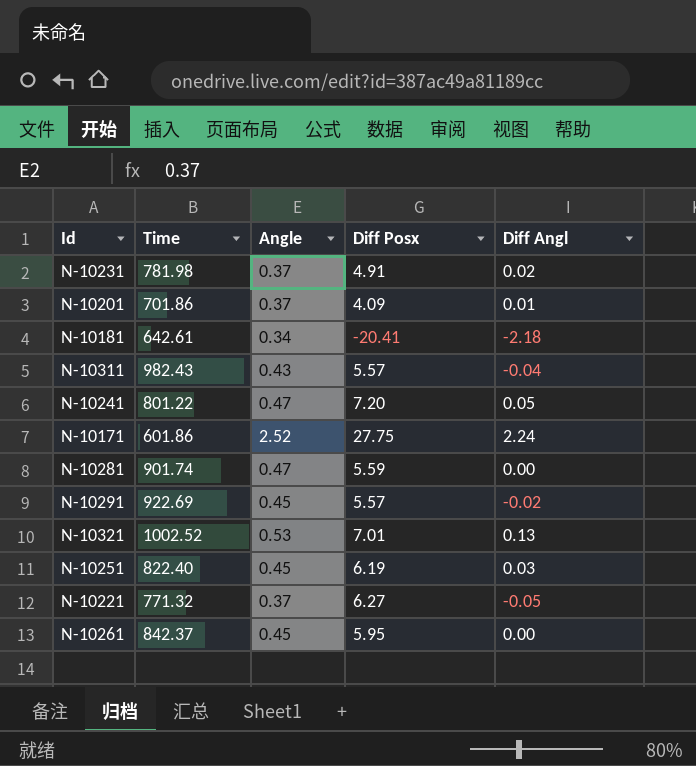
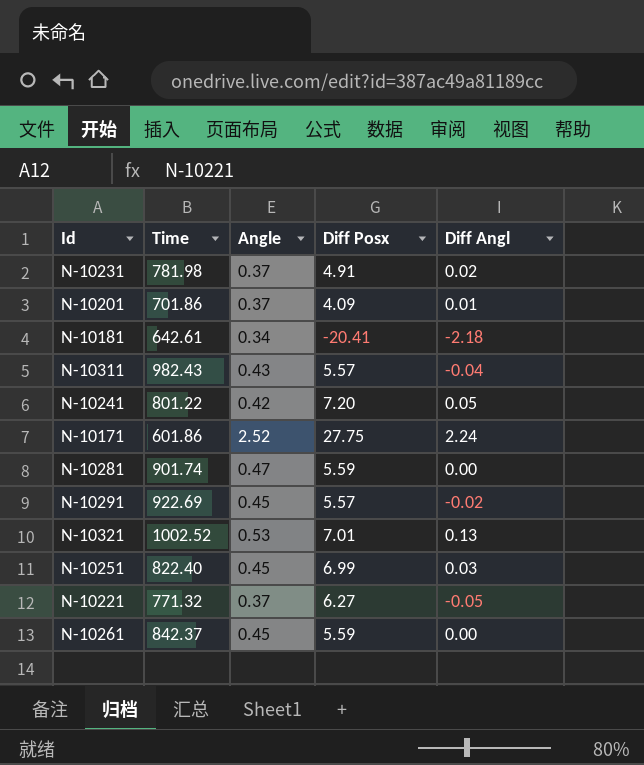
N-10241 | Angle: 0.47 -> 0.42
N-10251 | Diff Posx: 6.19 -> 6.99
N-10261 | Diff Posx: 5.95 -> 5.59

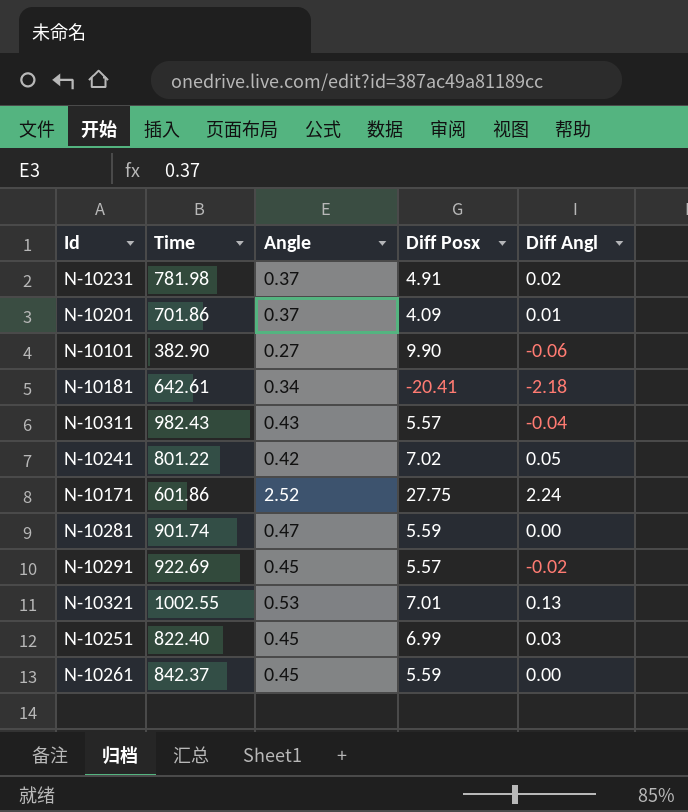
row N-10221: 771.32 | 0.37 | 6.27 | -0.05 -> none
row N-10101: none -> 382.90 | 0.27 | 9.90 | -0.06
N-10241 | Diff Posx: 7.20 -> 7.02
N-10321 | Time: 1002.52 -> 1002.55

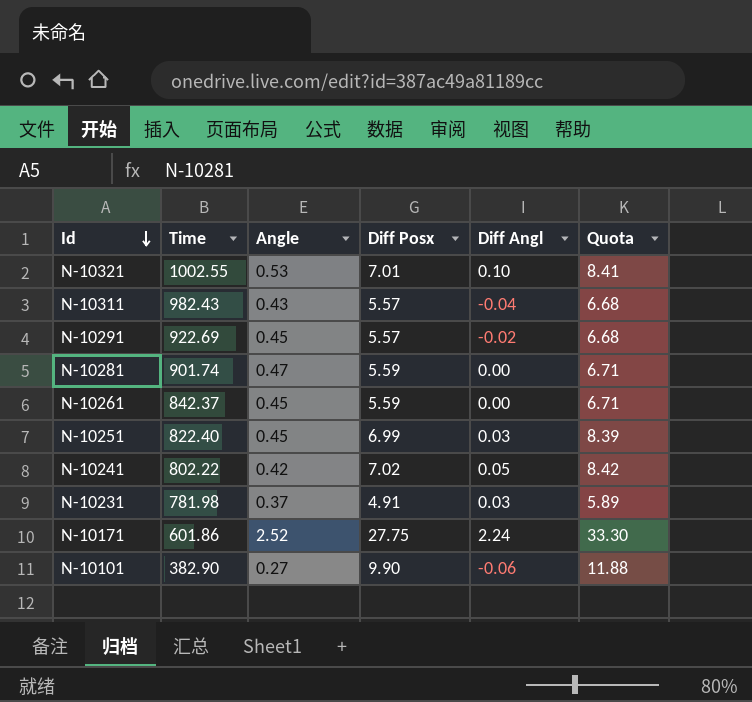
row order: none -> Id descending
column Quota | formula: none -> [Diff Posx] * 1.2
row N-10201: 701.86 | 0.37 | 4.09 | 0.01 -> none
row N-10181: 642.61 | 0.34 | -20.41 | -2.18 -> none
N-10321 | Diff Angl: 0.13 -> 0.10
N-10241 | Time: 801.22 -> 802.22
N-10231 | Diff Angl: 0.02 -> 0.03

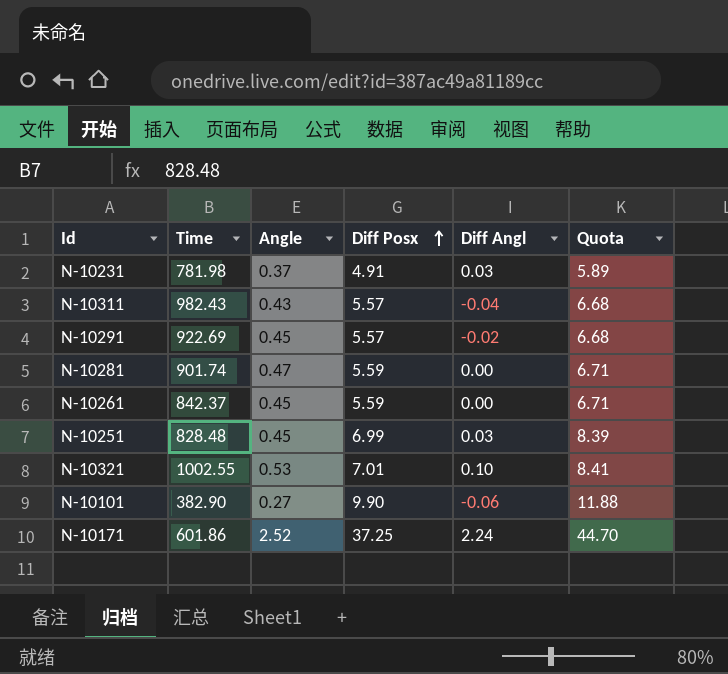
row order: Id descending -> Diff Posx ascending
row N-10241: 802.22 | 0.42 | 7.02 | 0.05 | 8.42 -> none
N-10251 | Time: 822.40 -> 828.48
N-10171 | Diff Posx: 27.75 -> 37.25
N-10171 | Quota: 33.30 -> 44.70

